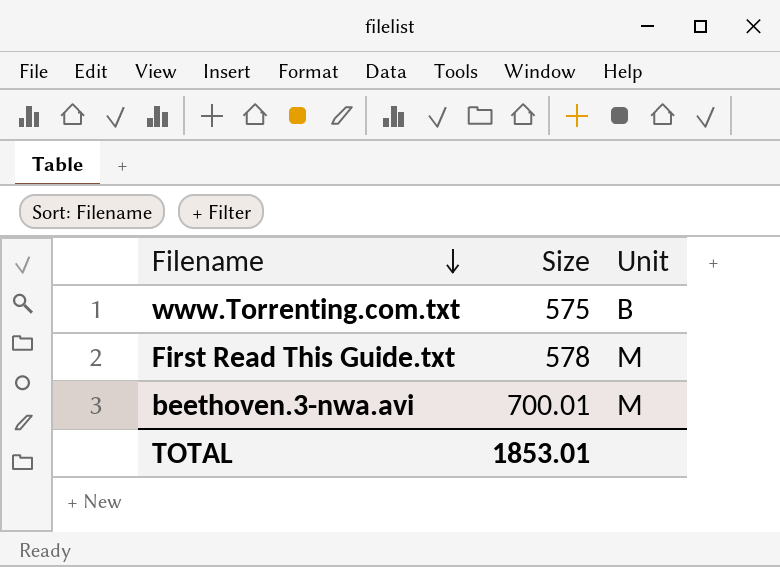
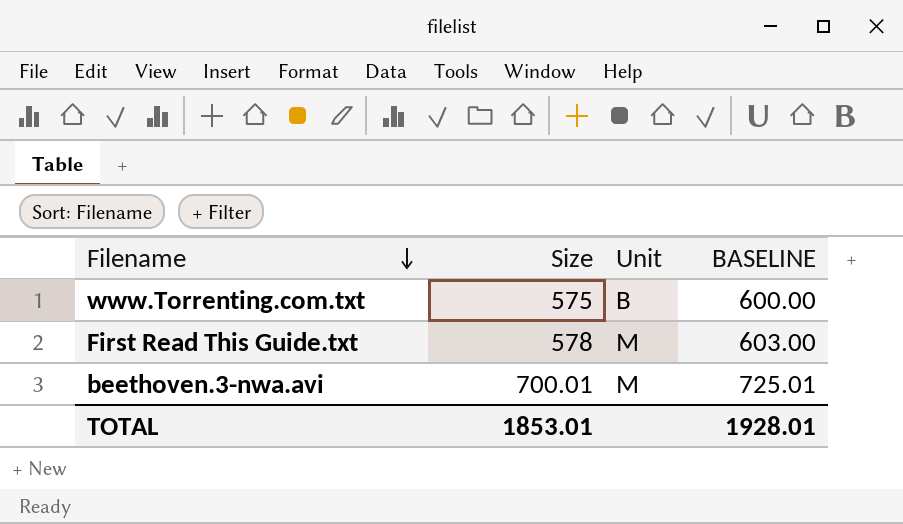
column BASELINE | formula: none -> [Size] + 25

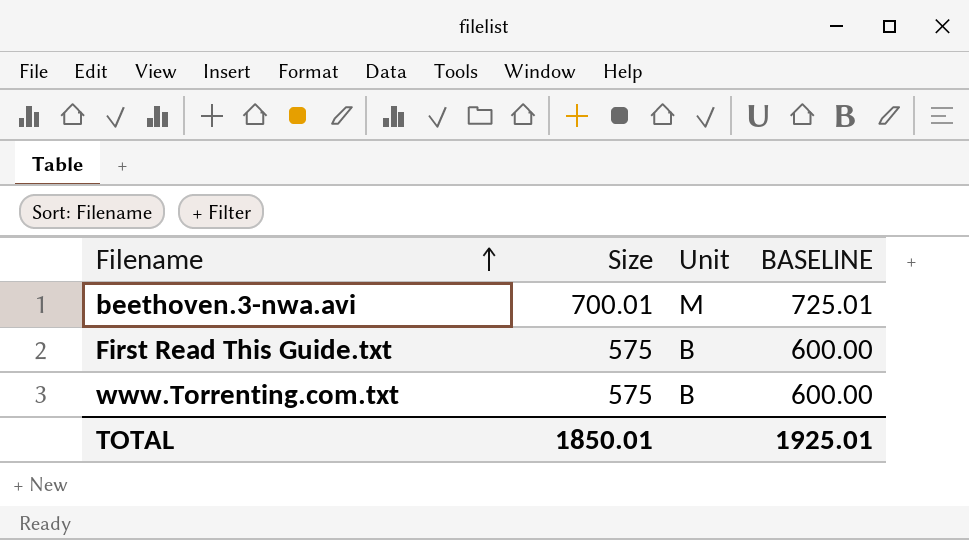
row order: Filename descending -> Filename ascending
First Read This Guide.txt | Size: 578 -> 575
First Read This Guide.txt | Unit: M -> B
First Read This Guide.txt | BASELINE: 603.00 -> 600.00
TOTAL | Size: 1853.01 -> 1850.01
TOTAL | BASELINE: 1928.01 -> 1925.01

